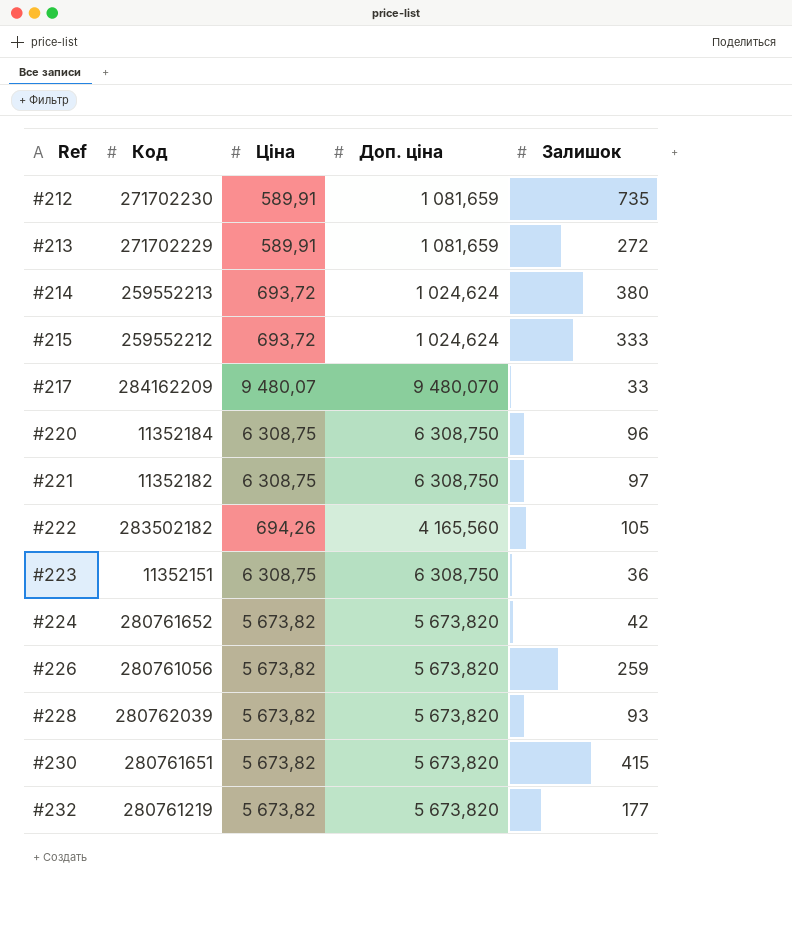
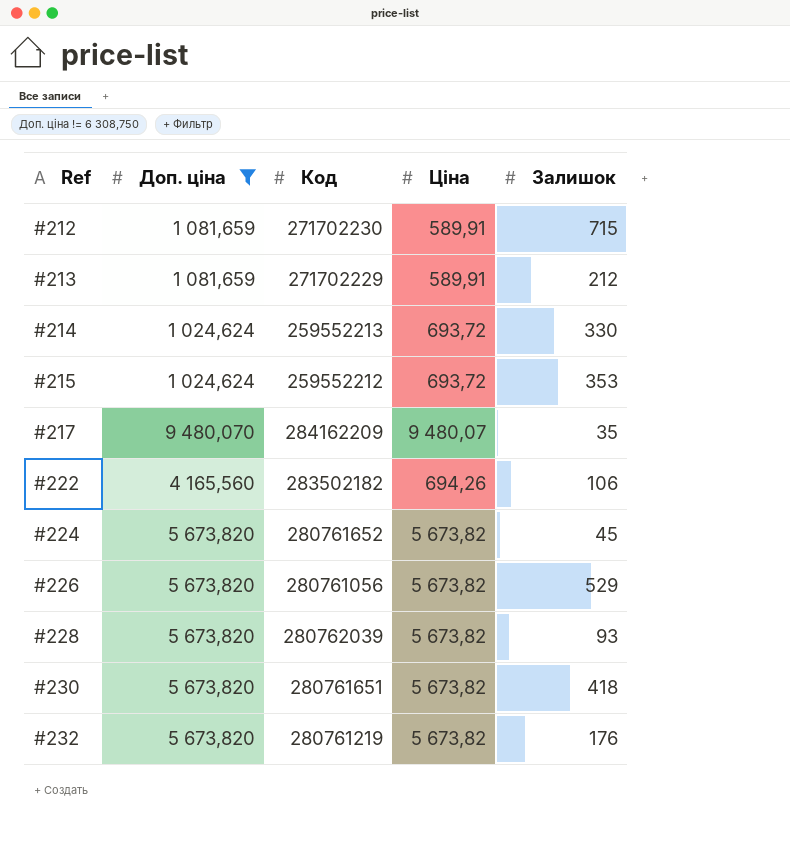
filter: none -> Доп. ціна != 6 308,750
column Доп. ціна | position: 4 -> 2
#212 | Залишок: 735 -> 715
#213 | Залишок: 272 -> 212
#214 | Залишок: 380 -> 330
#215 | Залишок: 333 -> 353
#217 | Залишок: 33 -> 35
#222 | Залишок: 105 -> 106
#224 | Залишок: 42 -> 45
#226 | Залишок: 259 -> 529
#230 | Залишок: 415 -> 418
#232 | Залишок: 177 -> 176

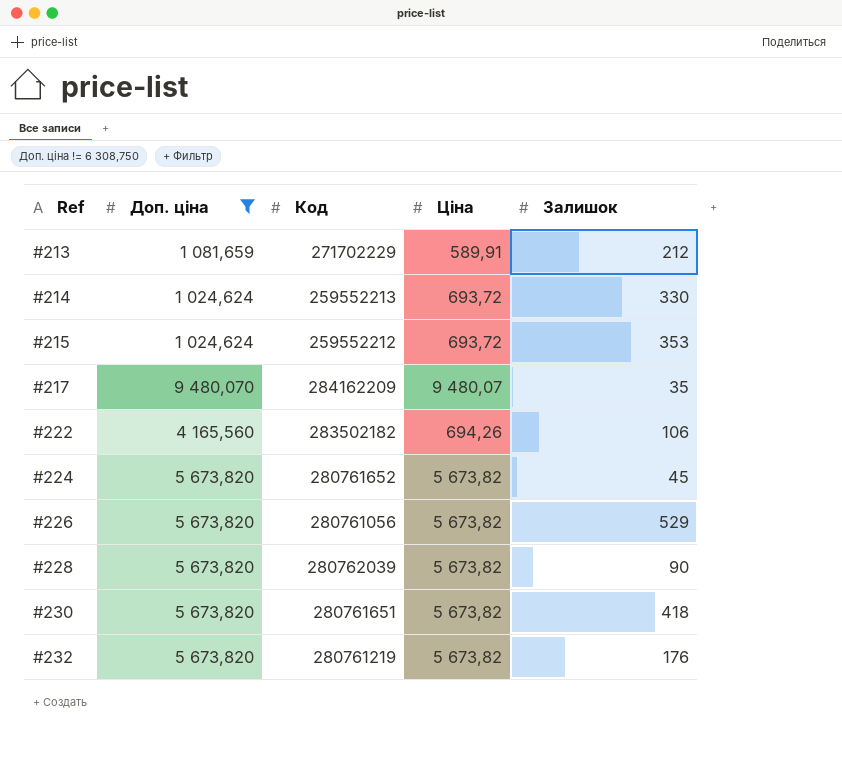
row #212: 1 081,659 | 271702230 | 589,91 | 715 -> none
#228 | Залишок: 93 -> 90

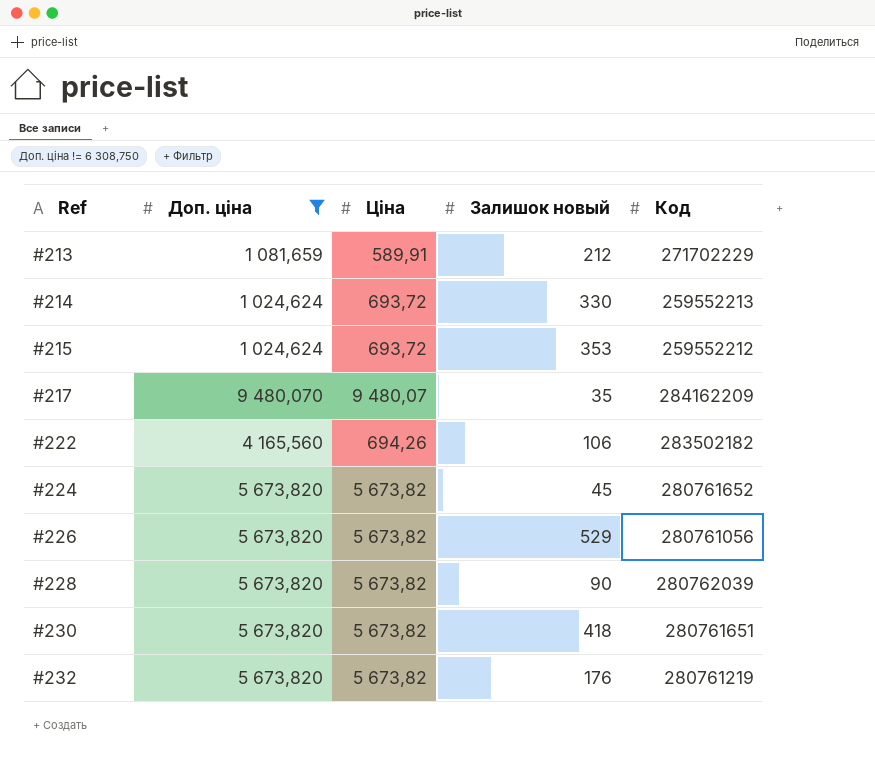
column name: Залишок -> Залишок новый
column Код | position: 3 -> 5

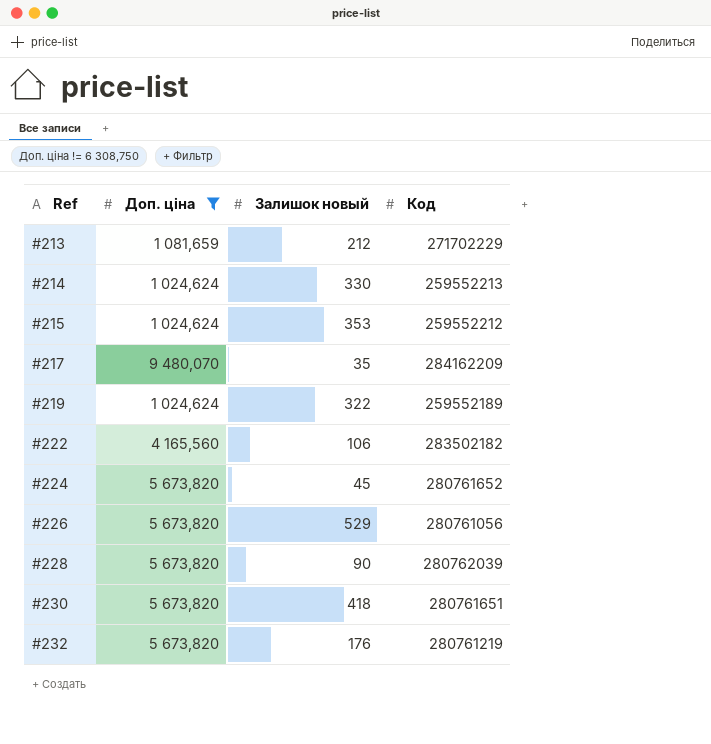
column Ціна | position: 3 -> none
row #219: none -> 1 024,624 | 322 | 259552189

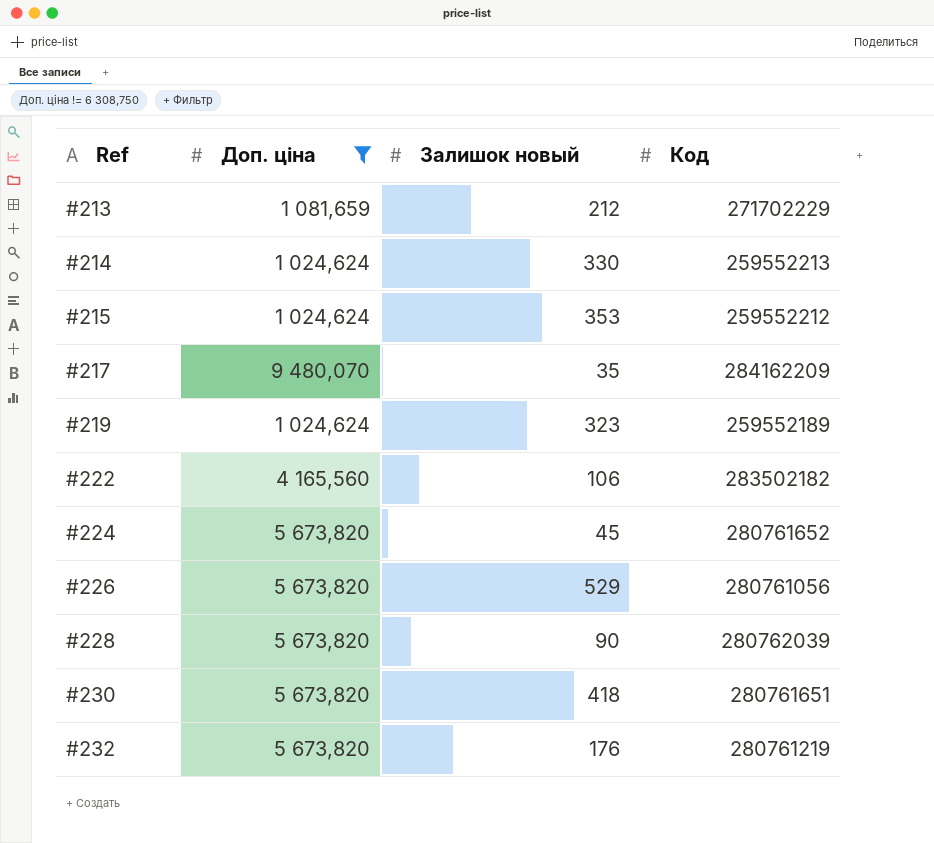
#219 | Залишок новый: 322 -> 323

